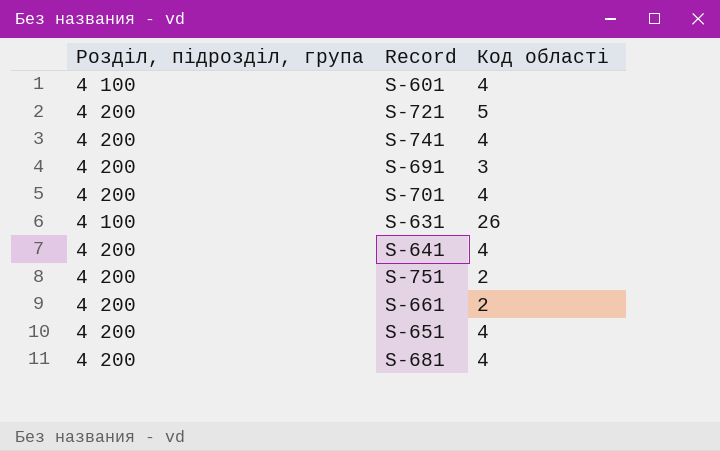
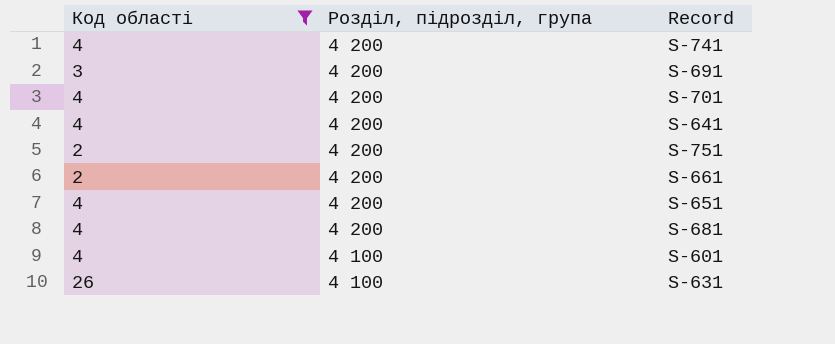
filter: none -> Код області != 5
row order: none -> Розділ, підрозділ, група descending
column Код області | position: 3 -> 1

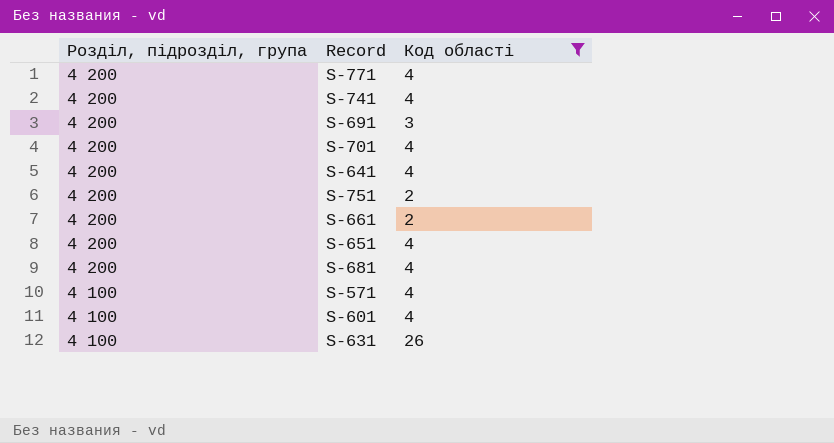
column Код області | position: 1 -> 3
row S-771: none -> 4 200 | 4
row S-571: none -> 4 100 | 4

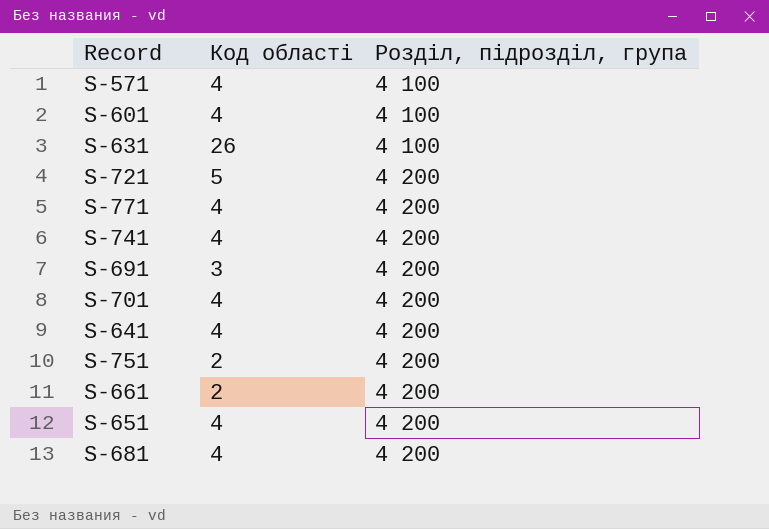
filter: Код області != 5 -> none
row order: Розділ, підрозділ, група descending -> Розділ, підрозділ, група ascending
column Розділ, підрозділ, група | position: 1 -> 3

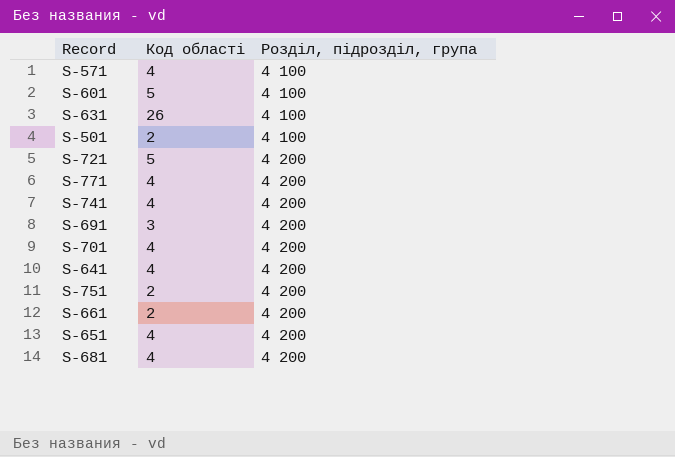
S-601 | Код області: 4 -> 5
row S-501: none -> 2 | 4 100

